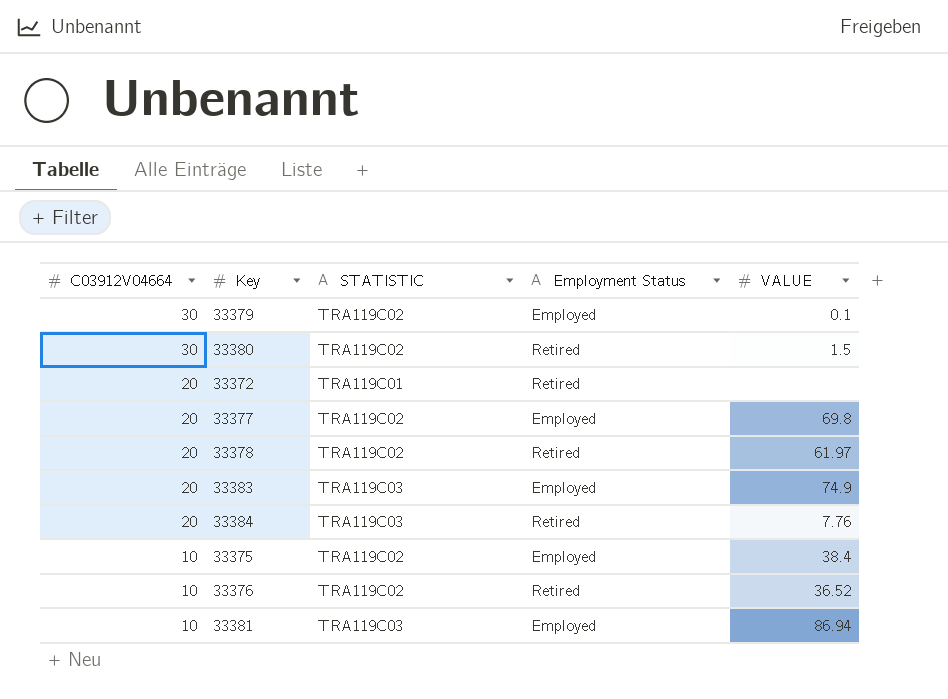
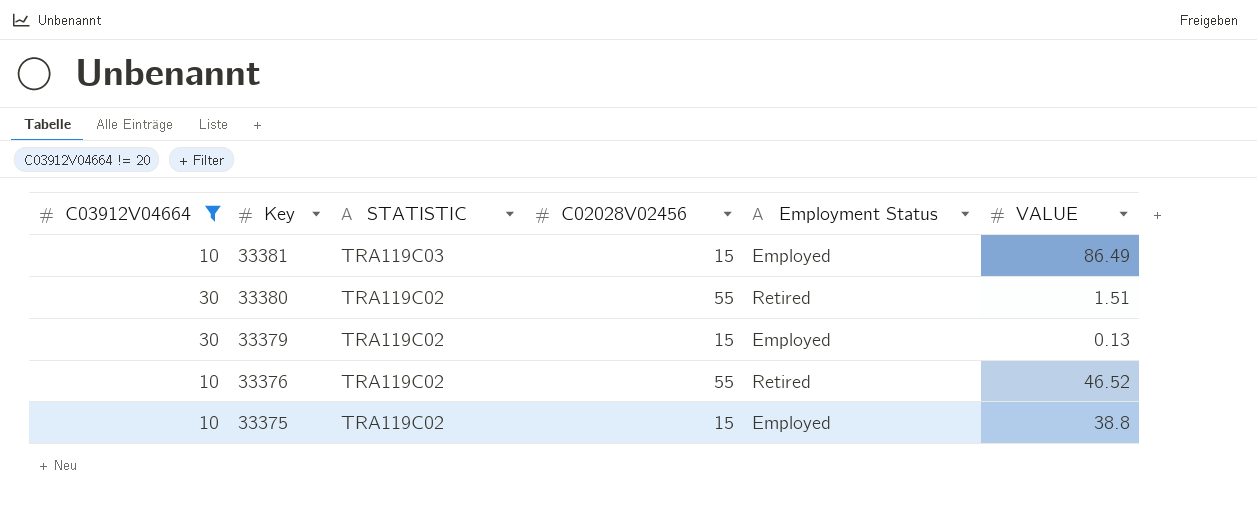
filter: none -> C03912V04664 != 20
row order: C03912V04664 descending -> Key descending
column C02028V02456 | position: none -> 4
33381 | VALUE: 86.94 -> 86.49
33380 | VALUE: 1.5 -> 1.51
33379 | VALUE: 0.1 -> 0.13
33376 | VALUE: 36.52 -> 46.52
33375 | VALUE: 38.4 -> 38.8

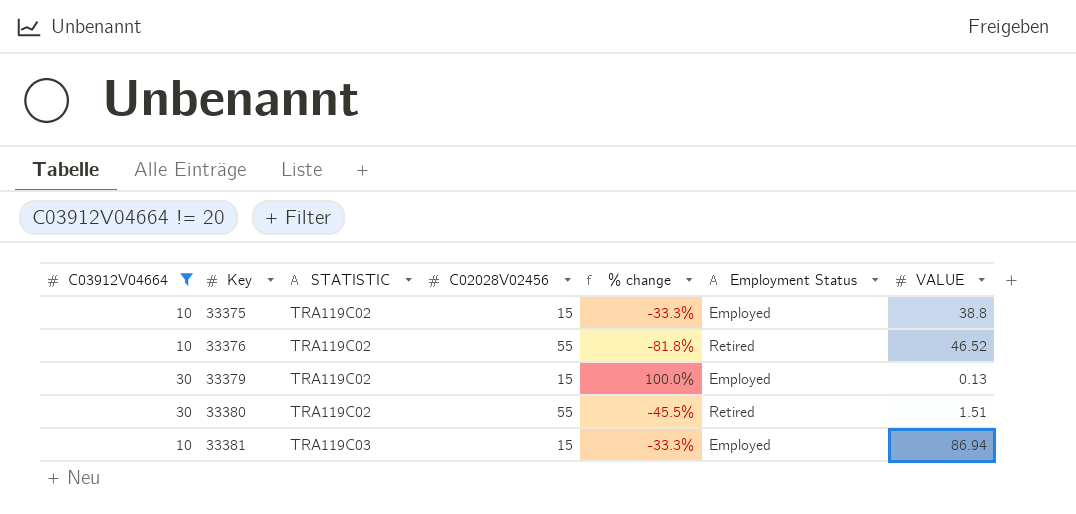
row order: Key descending -> Key ascending
column % change | formula: none -> ([C03912V04664] - [C02028V02456]) / [C02028V02456]
33381 | VALUE: 86.49 -> 86.94

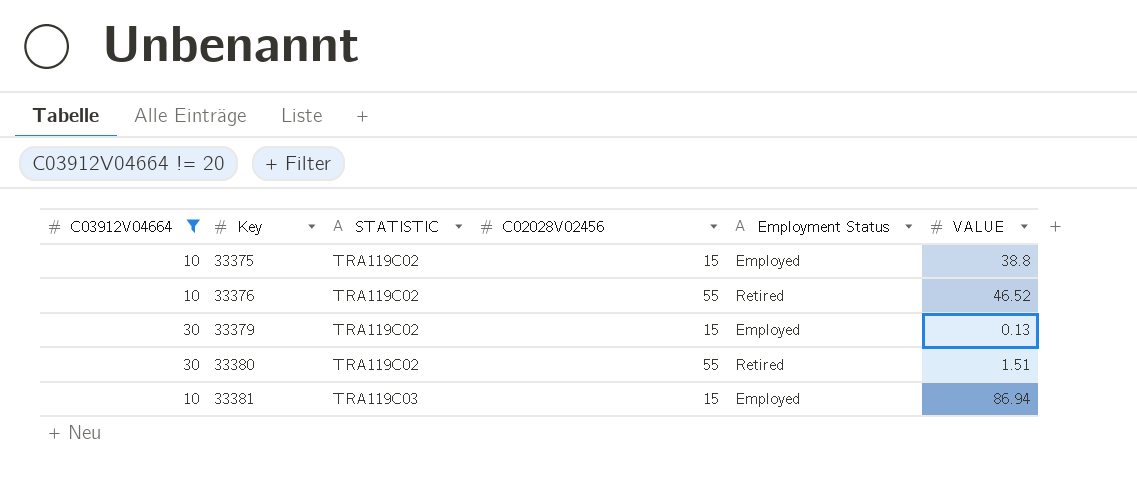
column % change | formula: ([C03912V04664] - [C02028V02456]) / [C02028V02456] -> none

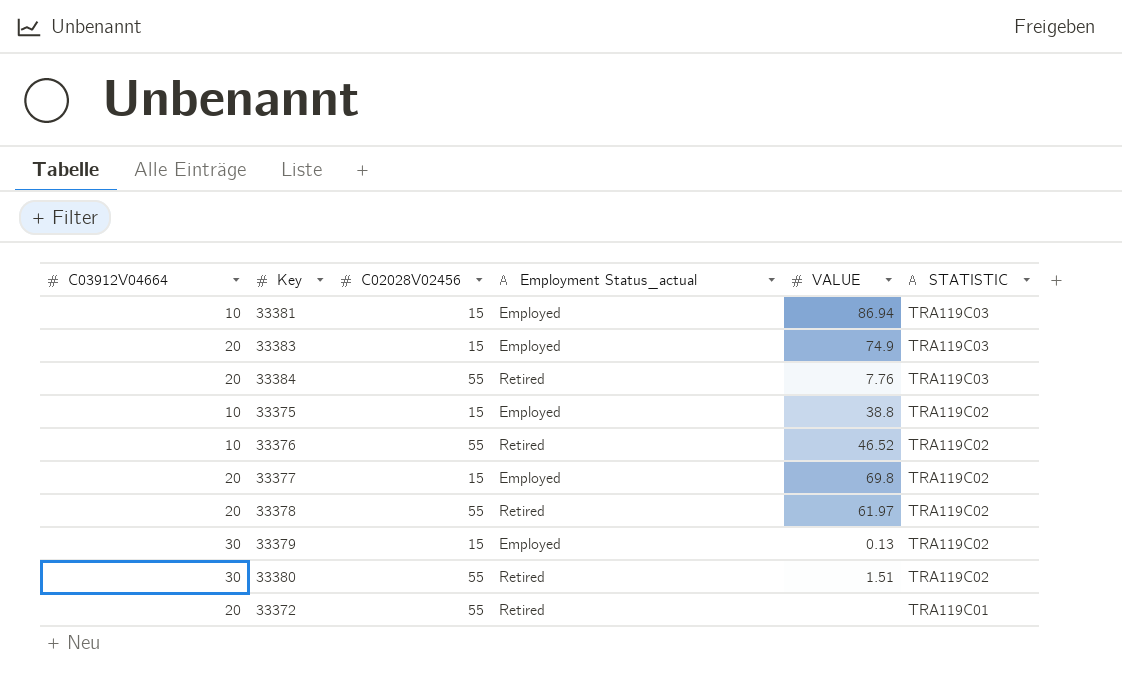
filter: C03912V04664 != 20 -> none
row order: Key ascending -> STATISTIC descending
column name: Employment Status -> Employment Status_actual
column STATISTIC | position: 3 -> 6

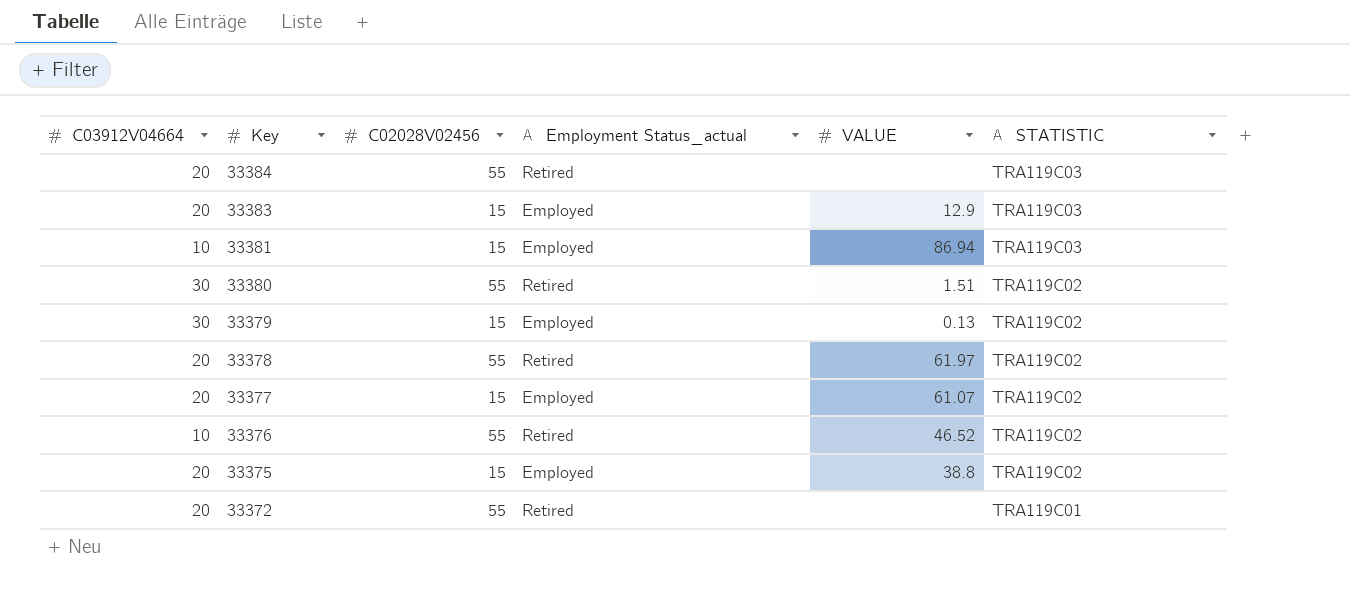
row order: STATISTIC descending -> Key descending
33384 | VALUE: 7.76 -> none
33383 | VALUE: 74.9 -> 12.9
33377 | VALUE: 69.8 -> 61.07
33375 | C03912V04664: 10 -> 20

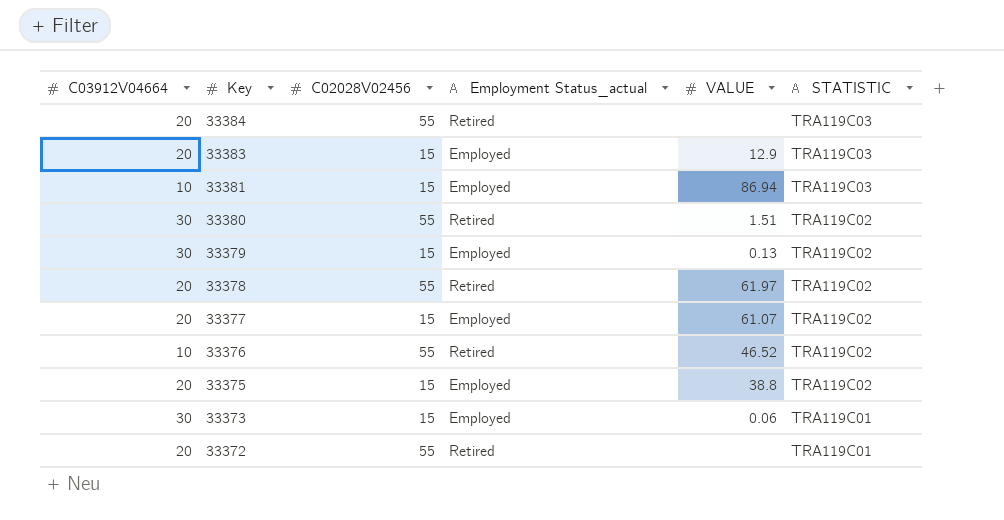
row 33373: none -> 30 | 15 | Employed | 0.06 | TRA119C01

